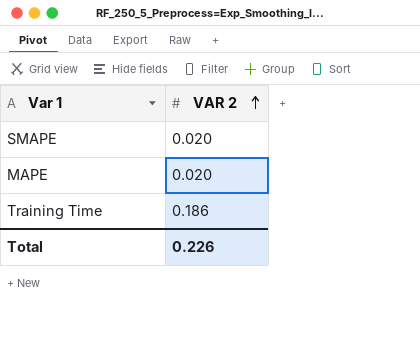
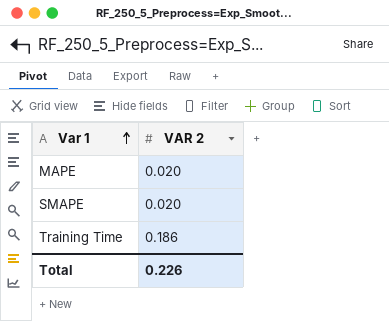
row order: VAR 2 ascending -> Var 1 ascending

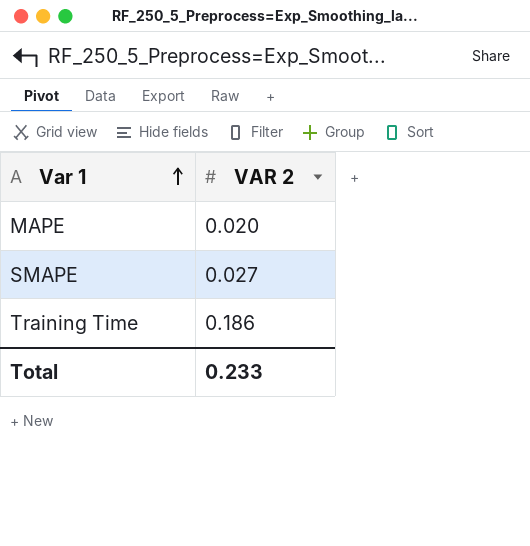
SMAPE | VAR 2: 0.020 -> 0.027
Total | VAR 2: 0.226 -> 0.233

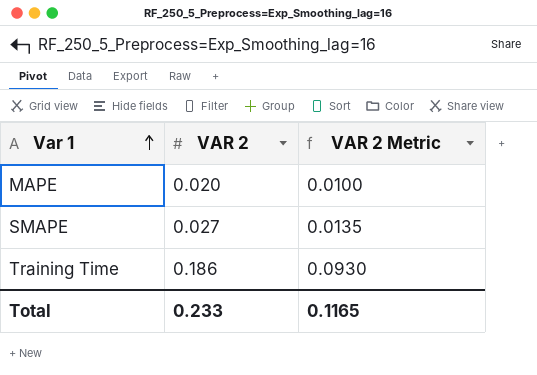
column VAR 2 Metric | formula: none -> [VAR 2] * 0.5

